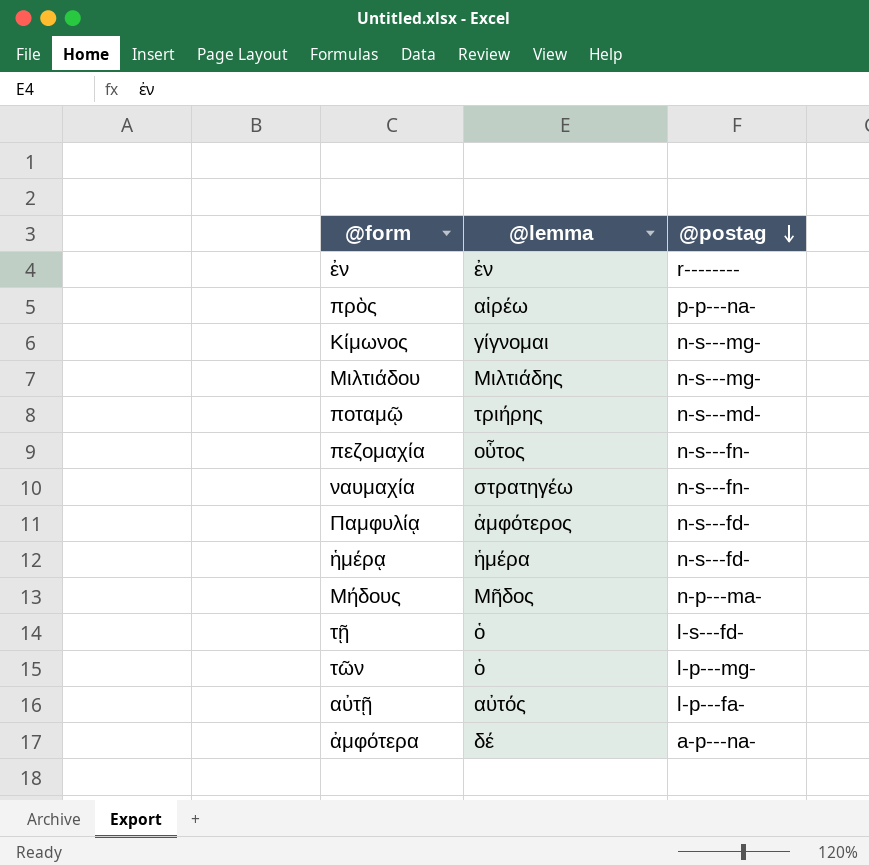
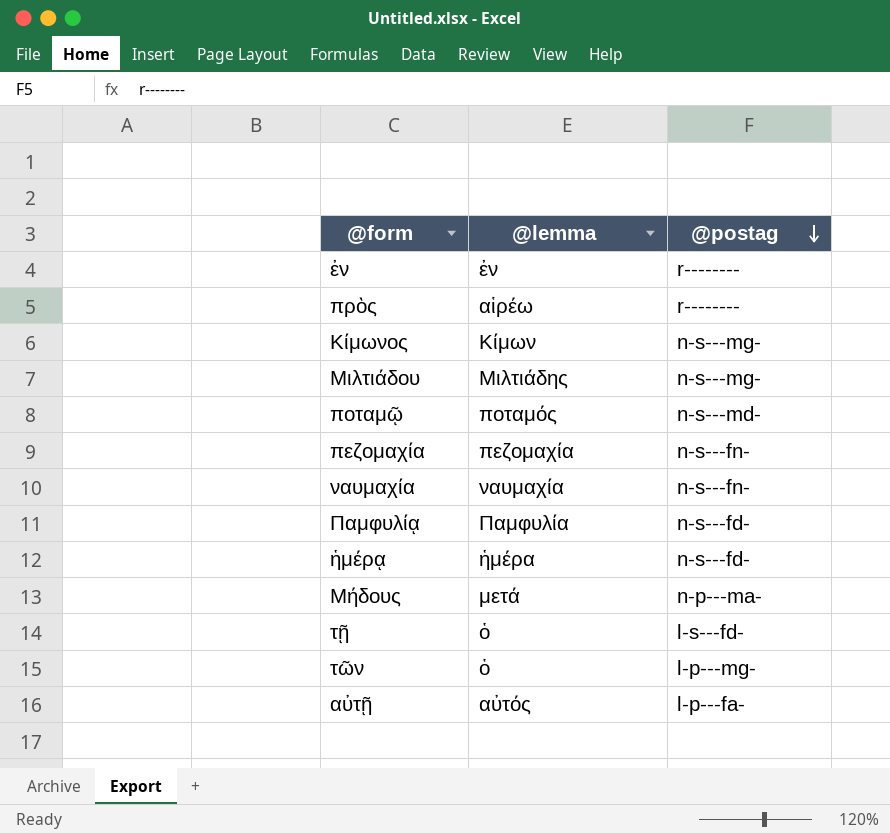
row ἀμφότερα: δέ | a-p---na- -> none
πρὸς | @postag: p-p---na- -> r--------
Κίμωνος | @lemma: γίγνομαι -> Κίμων
ποταμῷ | @lemma: τριήρης -> ποταμός
πεζομαχία | @lemma: οὗτος -> πεζομαχία
ναυμαχία | @lemma: στρατηγέω -> ναυμαχία
Παμφυλίᾳ | @lemma: ἀμφότερος -> Παμφυλία
Μήδους | @lemma: Μῆδος -> μετά

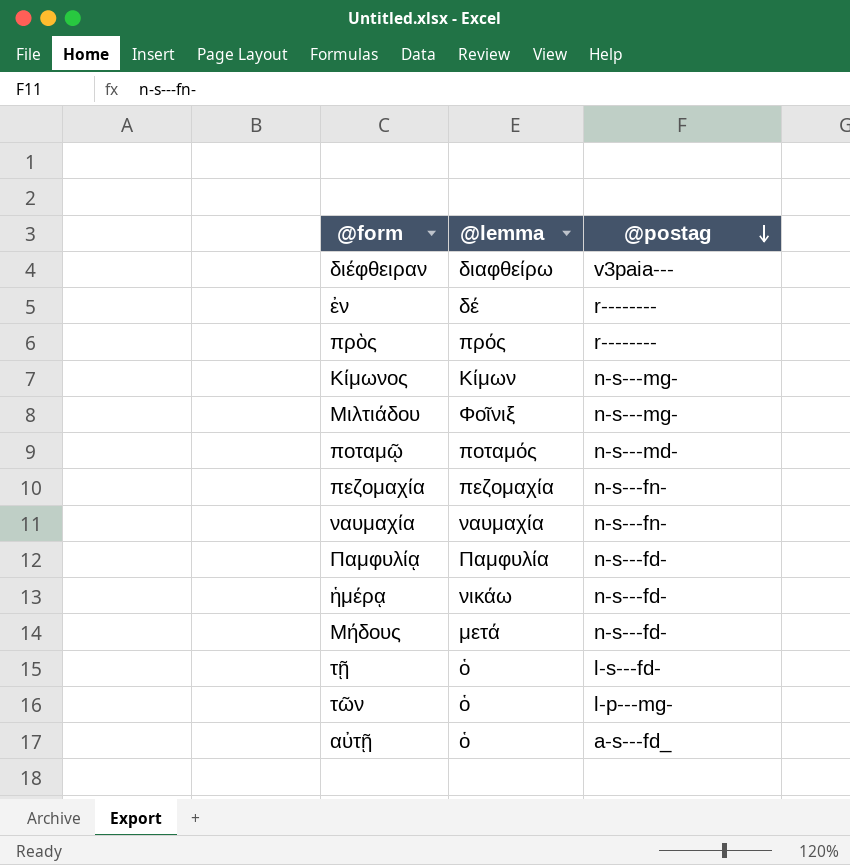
row διέφθειραν: none -> διαφθείρω | v3paia---
ἐν | @lemma: ἐν -> δέ
πρὸς | @lemma: αἱρέω -> πρός
Μιλτιάδου | @lemma: Μιλτιάδης -> Φοῖνιξ
ἡμέρᾳ | @lemma: ἡμέρα -> νικάω
Μήδους | @postag: n-p---ma- -> n-s---fd-
αὐτῇ | @lemma: αὐτός -> ὁ
αὐτῇ | @postag: l-p---fa- -> a-s---fd_

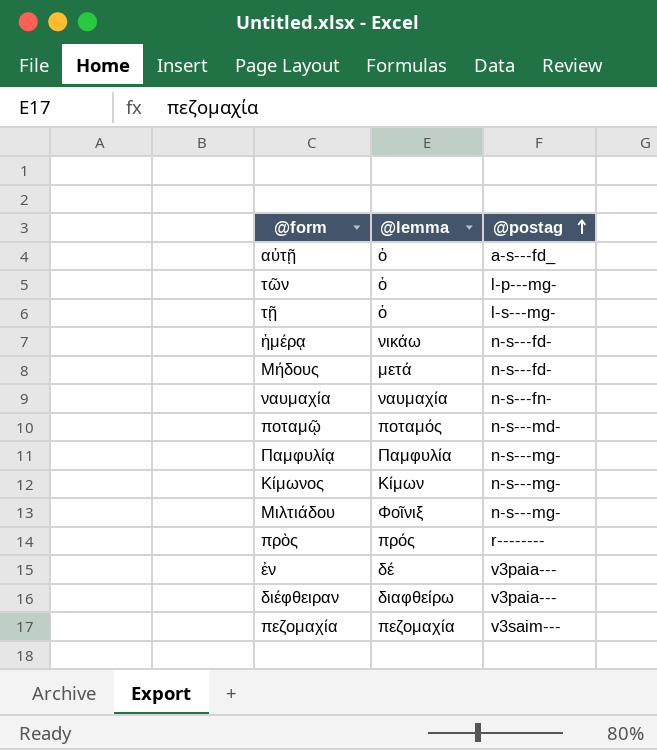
row order: @postag descending -> @postag ascending
τῇ | @postag: l-s---fd- -> l-s---mg-
Παμφυλίᾳ | @postag: n-s---fd- -> n-s---mg-
ἐν | @postag: r-------- -> v3paia---
πεζομαχία | @postag: n-s---fn- -> v3saim---

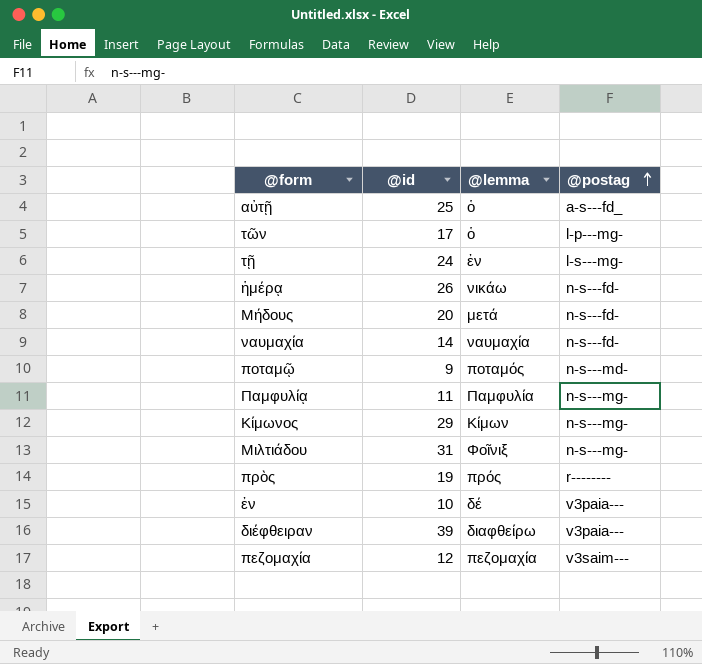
column @id | position: none -> 2
τῇ | @lemma: ὁ -> ἐν
ναυμαχία | @postag: n-s---fn- -> n-s---fd-

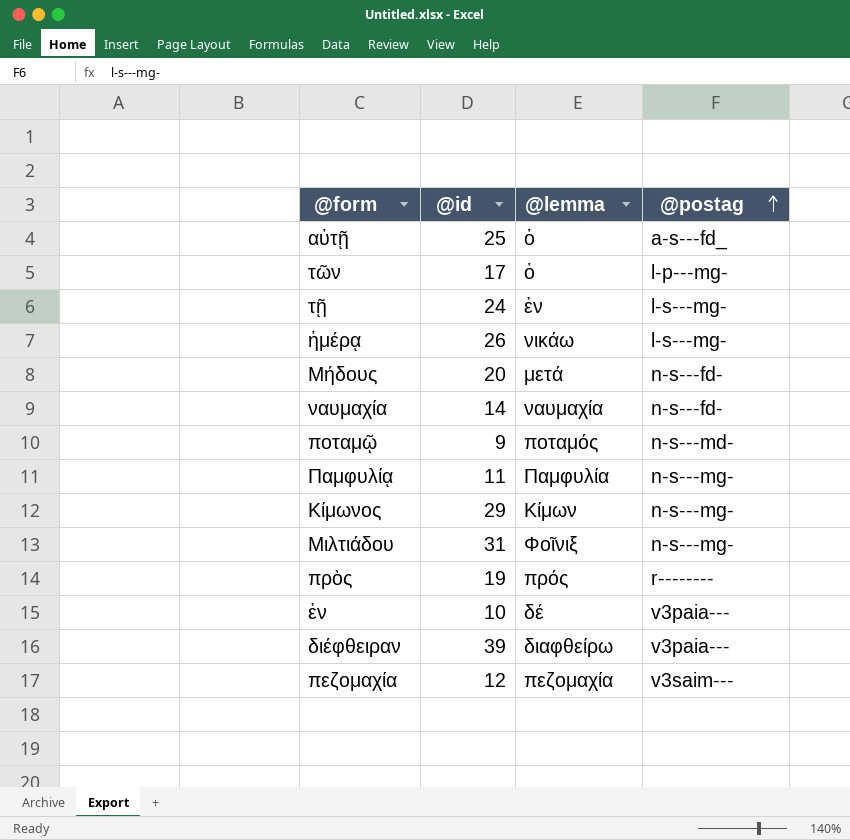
ἡμέρᾳ | @postag: n-s---fd- -> l-s---mg-

